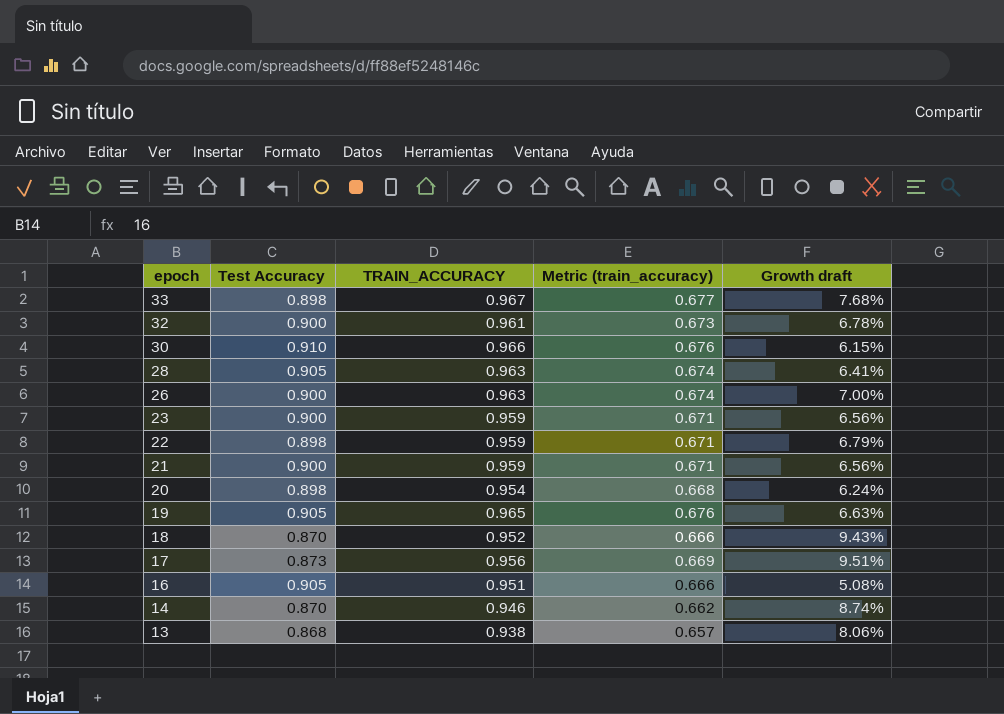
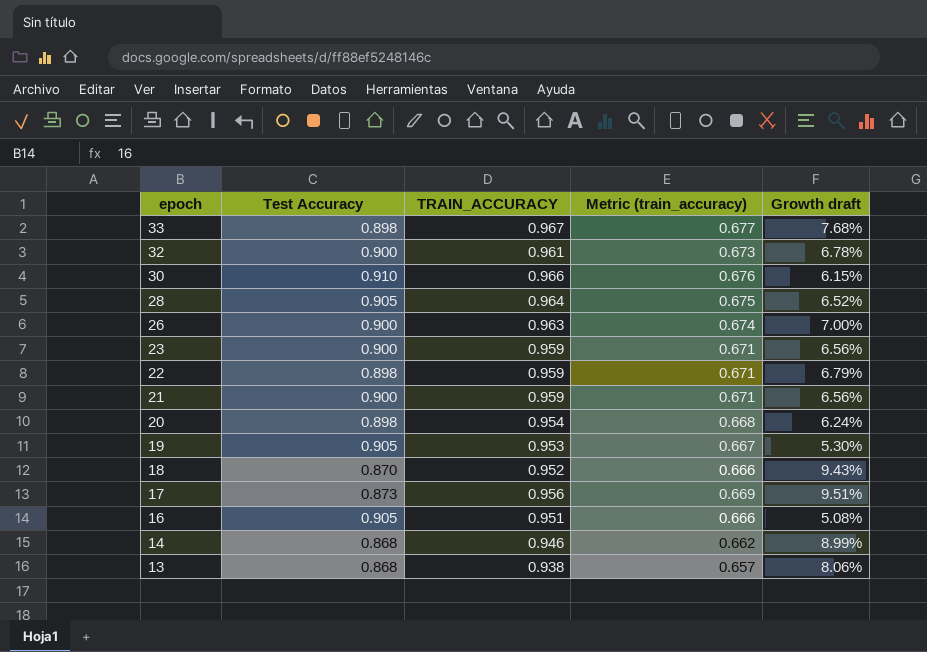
28 | TRAIN_ACCURACY: 0.963 -> 0.964
28 | Metric (train_accuracy): 0.674 -> 0.675
28 | Growth draft: 6.41% -> 6.52%
19 | TRAIN_ACCURACY: 0.965 -> 0.953
19 | Metric (train_accuracy): 0.676 -> 0.667
19 | Growth draft: 6.63% -> 5.30%
14 | Test Accuracy: 0.870 -> 0.868
14 | Growth draft: 8.74% -> 8.99%

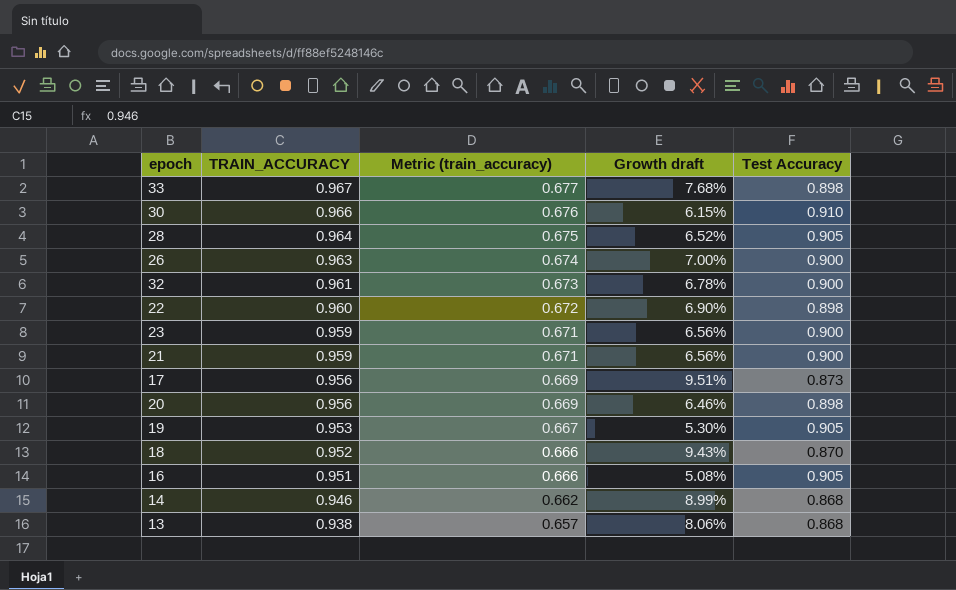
row order: epoch descending -> TRAIN_ACCURACY descending
column Test Accuracy | position: 2 -> 5
22 | TRAIN_ACCURACY: 0.959 -> 0.960
22 | Metric (train_accuracy): 0.671 -> 0.672
22 | Growth draft: 6.79% -> 6.90%
20 | TRAIN_ACCURACY: 0.954 -> 0.956
20 | Metric (train_accuracy): 0.668 -> 0.669
20 | Growth draft: 6.24% -> 6.46%

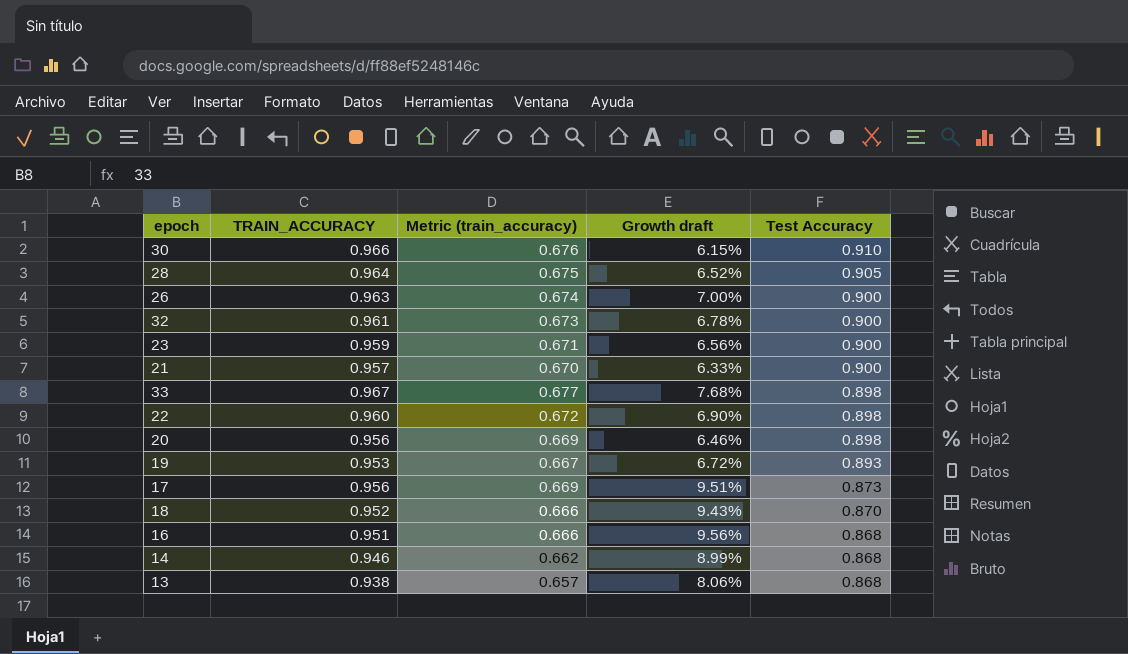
row order: TRAIN_ACCURACY descending -> Test Accuracy descending
21 | TRAIN_ACCURACY: 0.959 -> 0.957
21 | Metric (train_accuracy): 0.671 -> 0.670
21 | Growth draft: 6.56% -> 6.33%
19 | Growth draft: 5.30% -> 6.72%
19 | Test Accuracy: 0.905 -> 0.893
16 | Growth draft: 5.08% -> 9.56%
16 | Test Accuracy: 0.905 -> 0.868

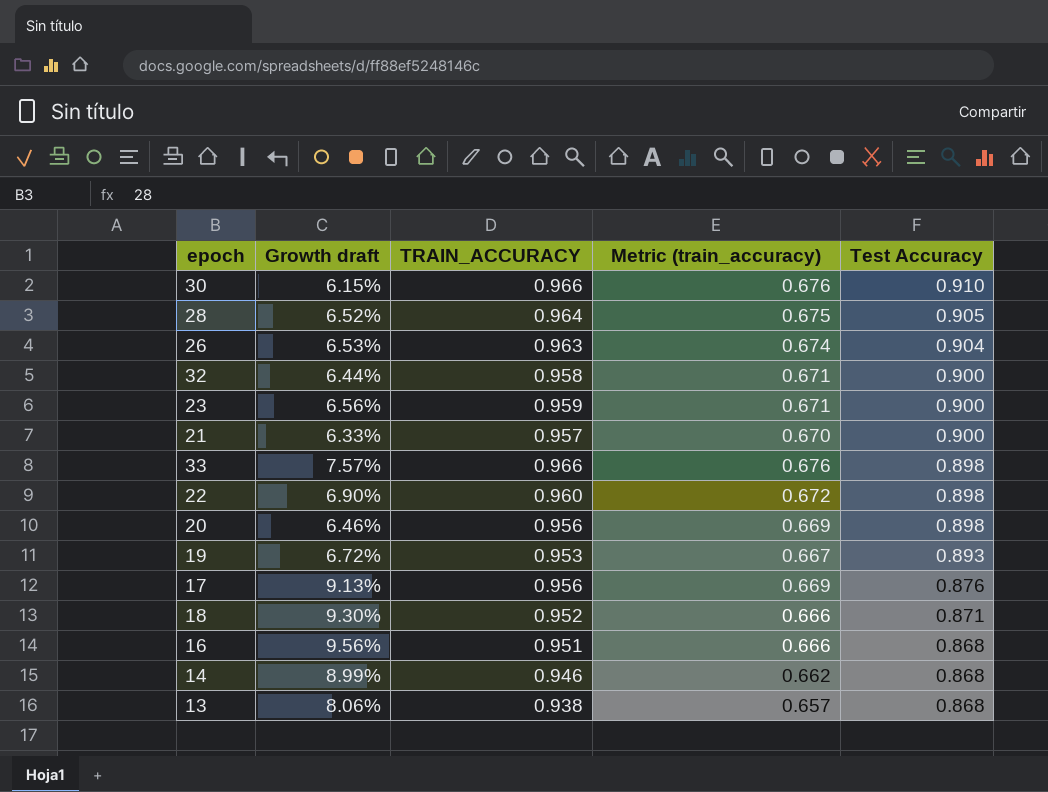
column Growth draft | position: 4 -> 2
26 | Growth draft: 7.00% -> 6.53%
26 | Test Accuracy: 0.900 -> 0.904
32 | Growth draft: 6.78% -> 6.44%
32 | TRAIN_ACCURACY: 0.961 -> 0.958
32 | Metric (train_accuracy): 0.673 -> 0.671
33 | Growth draft: 7.68% -> 7.57%
33 | TRAIN_ACCURACY: 0.967 -> 0.966
33 | Metric (train_accuracy): 0.677 -> 0.676
17 | Growth draft: 9.51% -> 9.13%
17 | Test Accuracy: 0.873 -> 0.876
18 | Growth draft: 9.43% -> 9.30%
18 | Test Accuracy: 0.870 -> 0.871

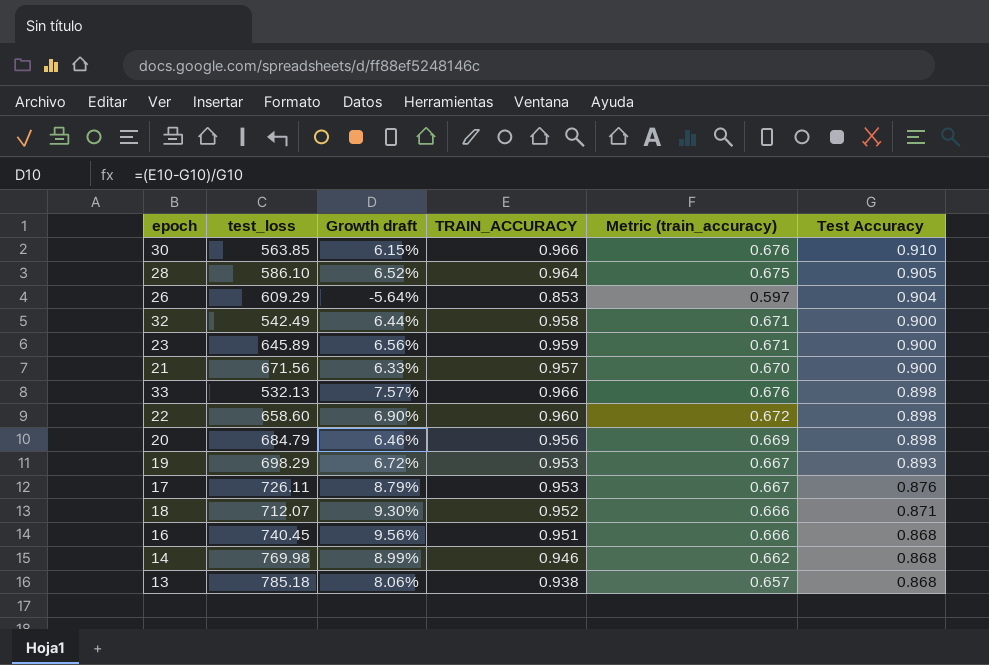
column test_loss | position: none -> 2
26 | Growth draft: 6.53% -> -5.64%
26 | TRAIN_ACCURACY: 0.963 -> 0.853
26 | Metric (train_accuracy): 0.674 -> 0.597
17 | Growth draft: 9.13% -> 8.79%
17 | TRAIN_ACCURACY: 0.956 -> 0.953
17 | Metric (train_accuracy): 0.669 -> 0.667

